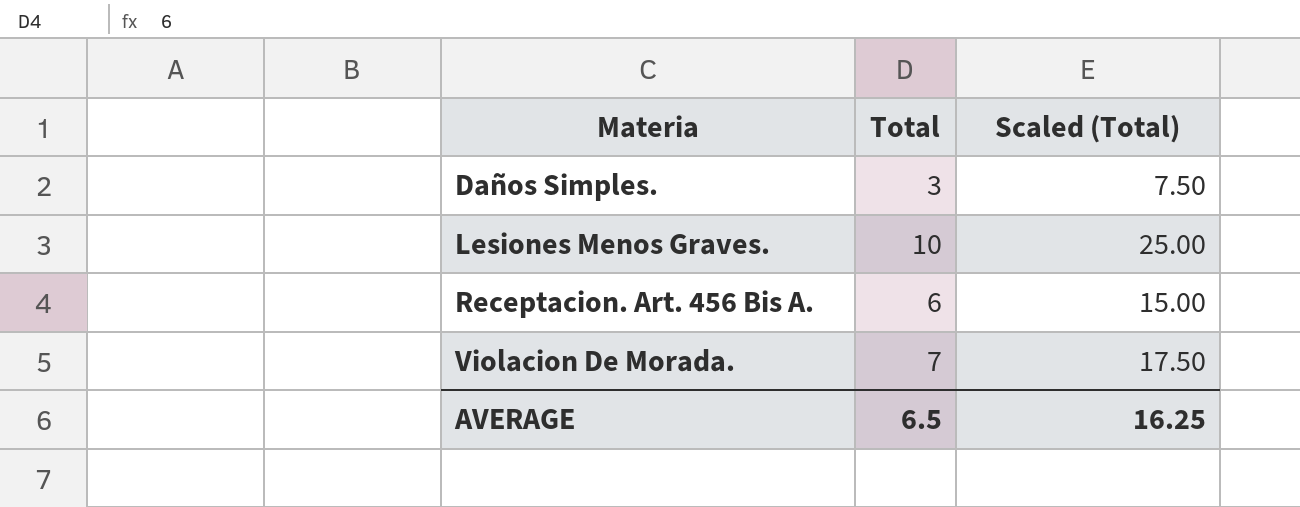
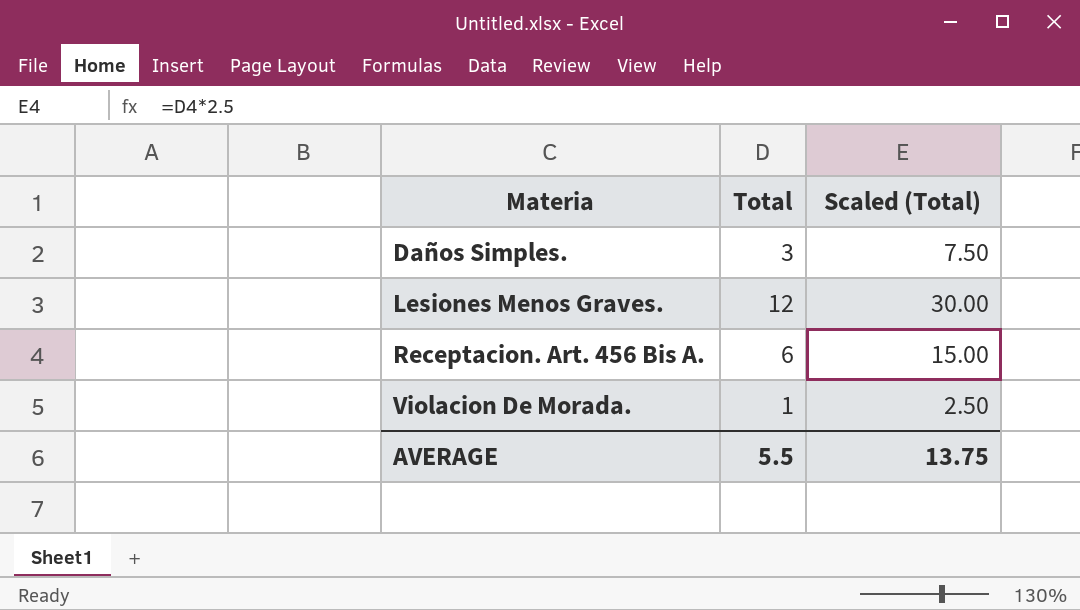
Lesiones Menos Graves. | Total: 10 -> 12
Lesiones Menos Graves. | Scaled (Total): 25.00 -> 30.00
Violacion De Morada. | Total: 7 -> 1
Violacion De Morada. | Scaled (Total): 17.50 -> 2.50
AVERAGE | Total: 6.5 -> 5.5
AVERAGE | Scaled (Total): 16.25 -> 13.75

